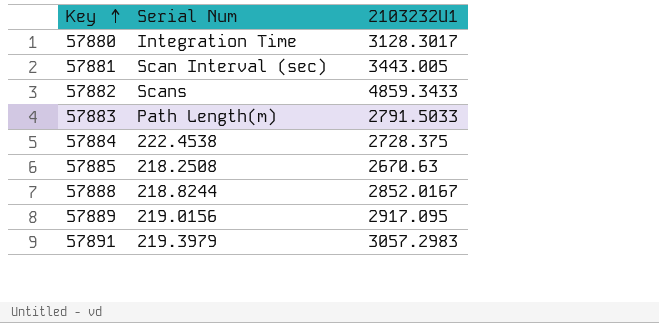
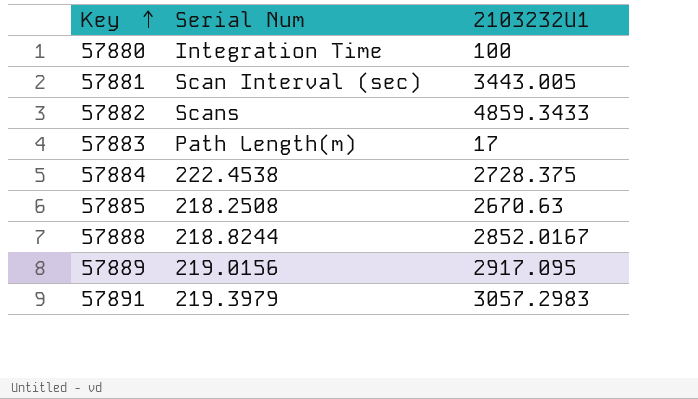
57880 | 2103232U1: 3128.3017 -> 100
57883 | 2103232U1: 2791.5033 -> 17

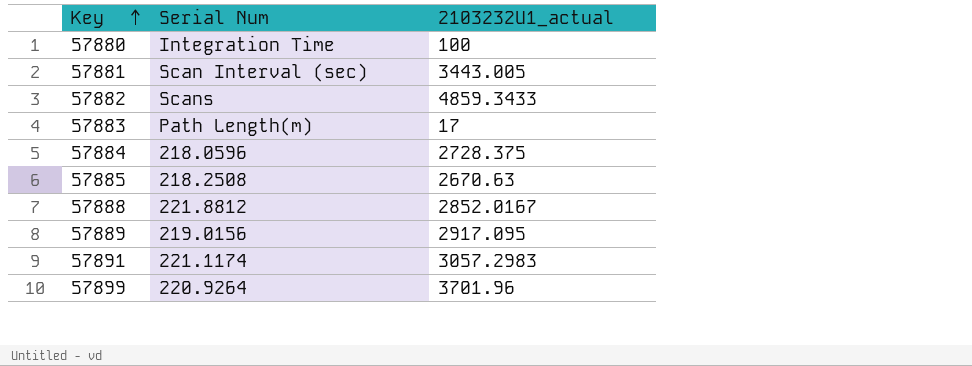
column name: 2103232U1 -> 2103232U1_actual
57884 | Serial Num: 222.4538 -> 218.0596
57888 | Serial Num: 218.8244 -> 221.8812
57891 | Serial Num: 219.3979 -> 221.1174
row 57899: none -> 220.9264 | 3701.96

